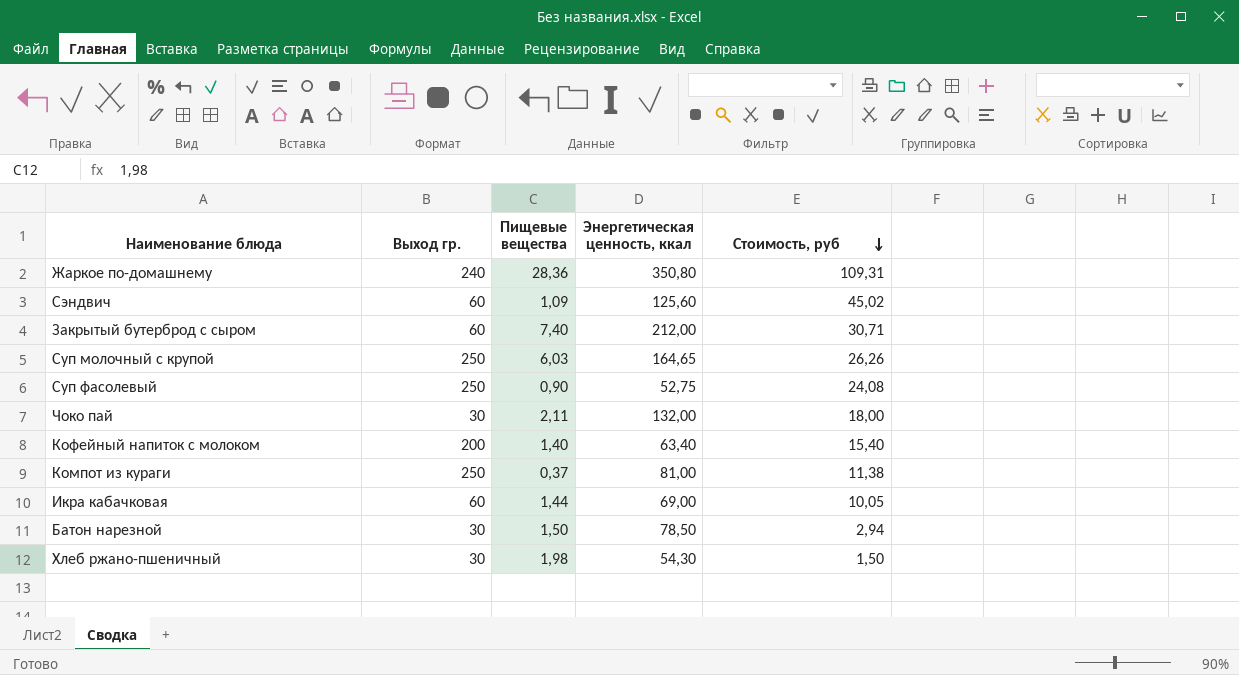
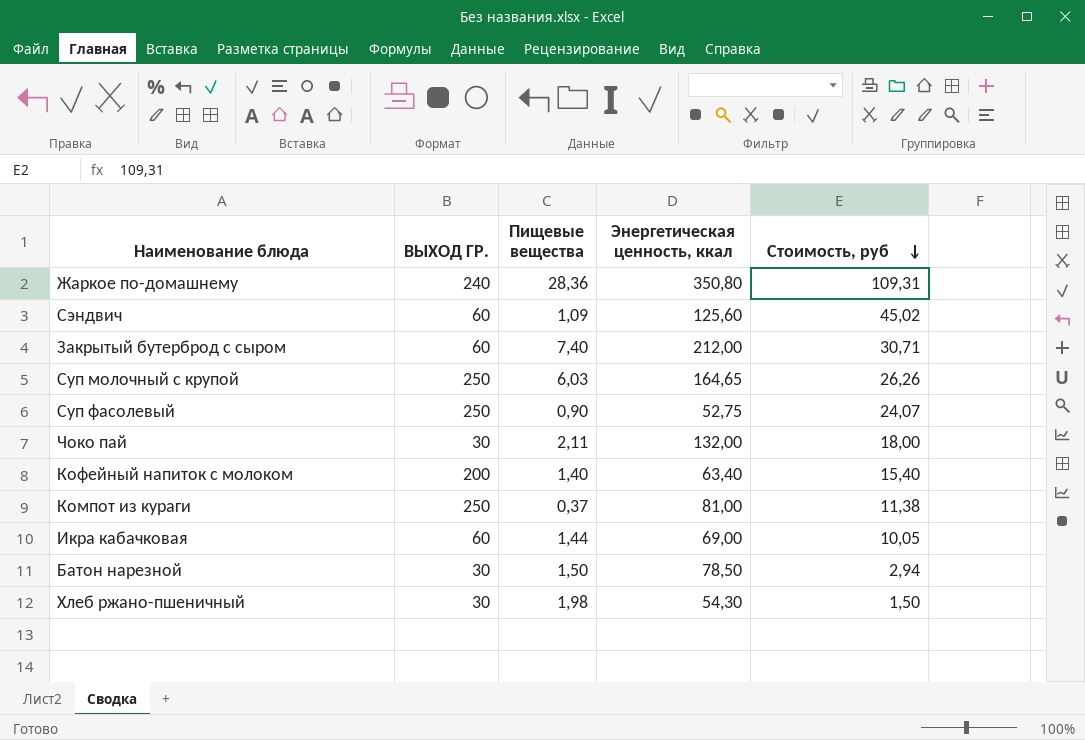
column name: Выход гр. -> ВЫХОД ГР.
Суп фасолевый | Стоимость, руб: 24,08 -> 24,07

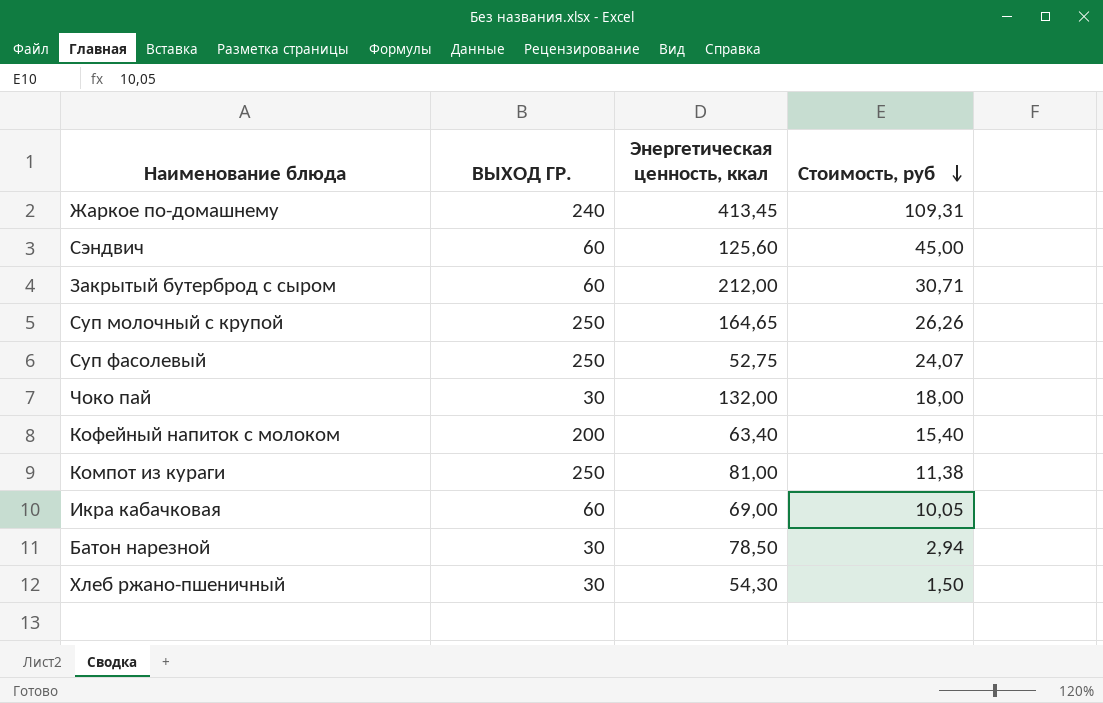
column Пищевые вещества | position: 3 -> none
Жаркое по-домашнему | Энергетическая ценность, ккал: 350,80 -> 413,45
Сэндвич | Стоимость, руб: 45,02 -> 45,00

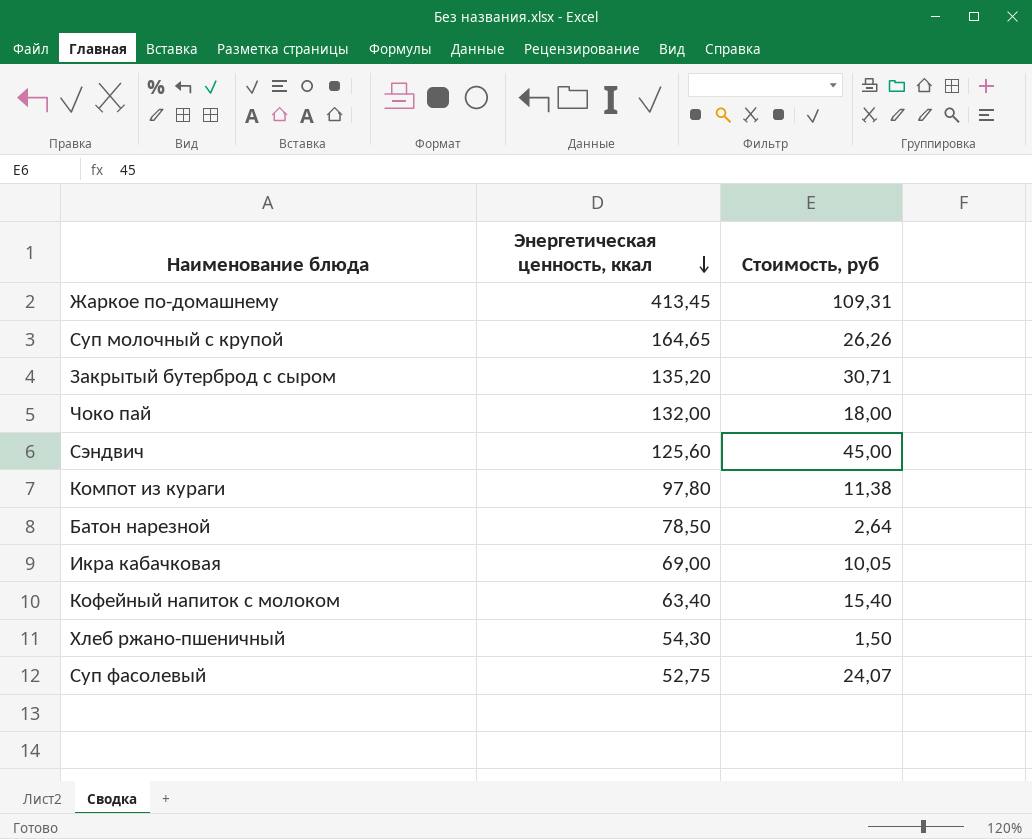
row order: Стоимость, руб descending -> Энергетическая ценность, ккал descending
column ВЫХОД ГР. | position: 2 -> none
Закрытый бутерброд с сыром | Энергетическая ценность, ккал: 212,00 -> 135,20
Компот из кураги | Энергетическая ценность, ккал: 81,00 -> 97,80
Батон нарезной | Стоимость, руб: 2,94 -> 2,64

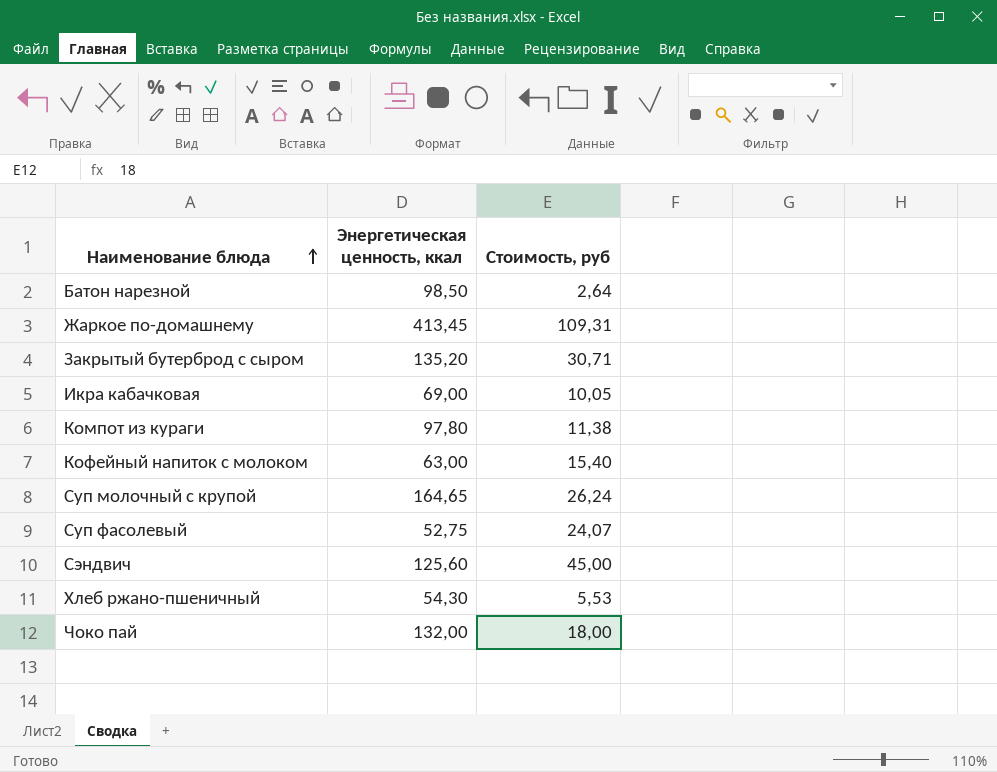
row order: Энергетическая ценность, ккал descending -> Наименование блюда ascending
Батон нарезной | Энергетическая ценность, ккал: 78,50 -> 98,50
Кофейный напиток с молоком | Энергетическая ценность, ккал: 63,40 -> 63,00
Суп молочный с крупой | Стоимость, руб: 26,26 -> 26,24
Хлеб ржано-пшеничный | Стоимость, руб: 1,50 -> 5,53

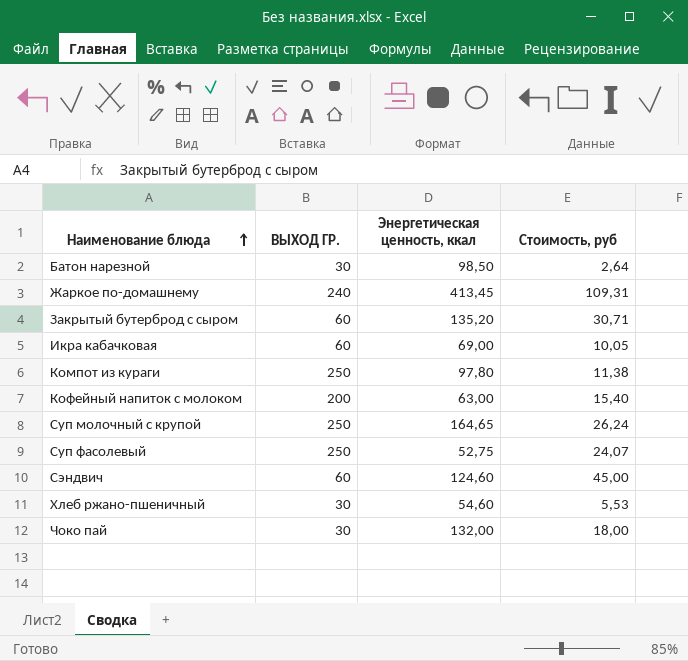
column ВЫХОД ГР. | position: none -> 2
Сэндвич | Энергетическая ценность, ккал: 125,60 -> 124,60
Хлеб ржано-пшеничный | Энергетическая ценность, ккал: 54,30 -> 54,60

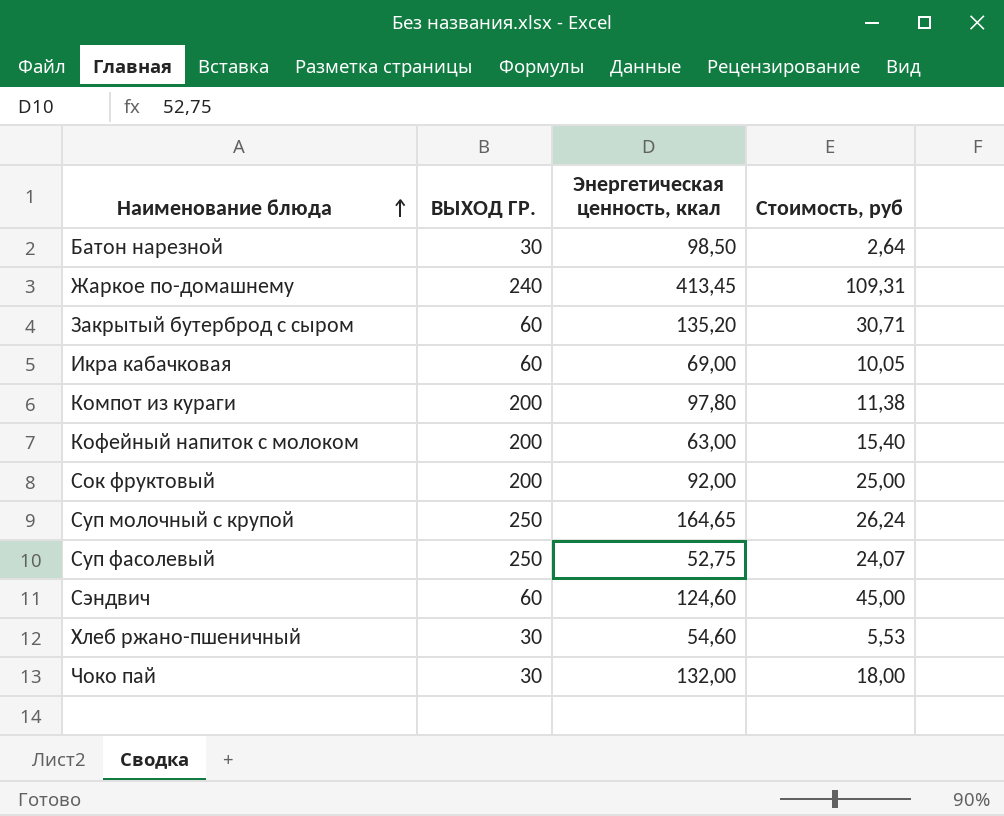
Компот из кураги | ВЫХОД ГР.: 250 -> 200
row Сок фруктовый: none -> 200 | 92,00 | 25,00

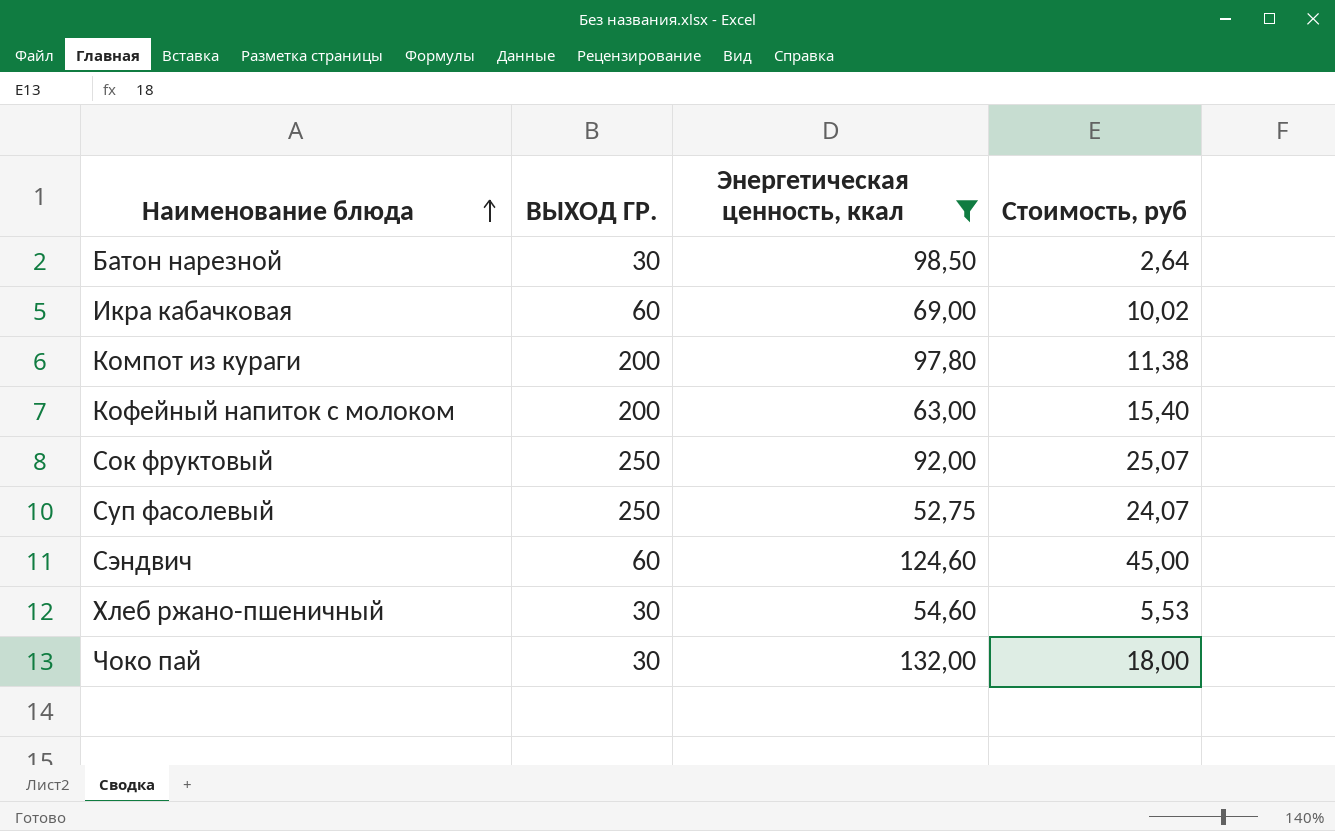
filter: none -> Энергетическая ценность, ккал <= 132,00
Икра кабачковая | Стоимость, руб: 10,05 -> 10,02
Сок фруктовый | ВЫХОД ГР.: 200 -> 250
Сок фруктовый | Стоимость, руб: 25,00 -> 25,07

